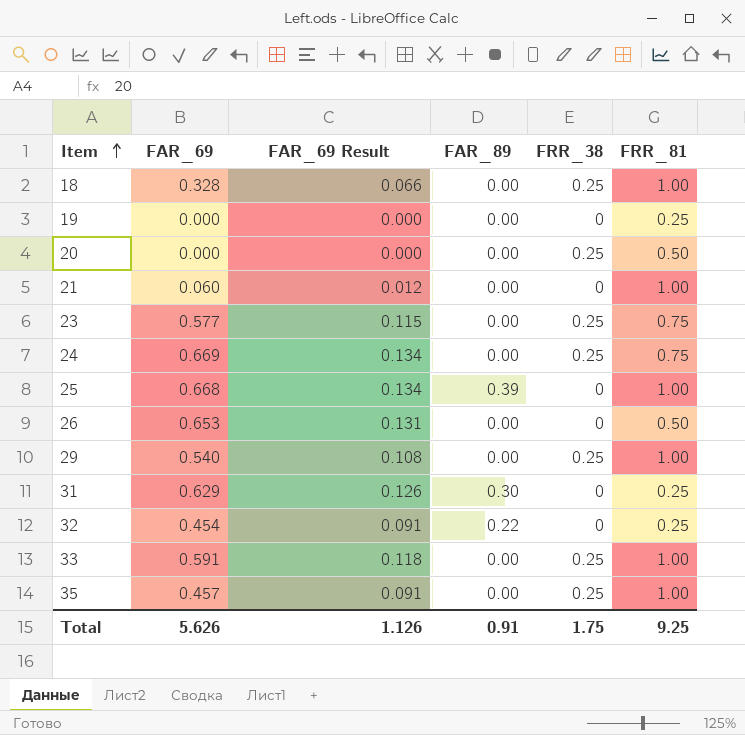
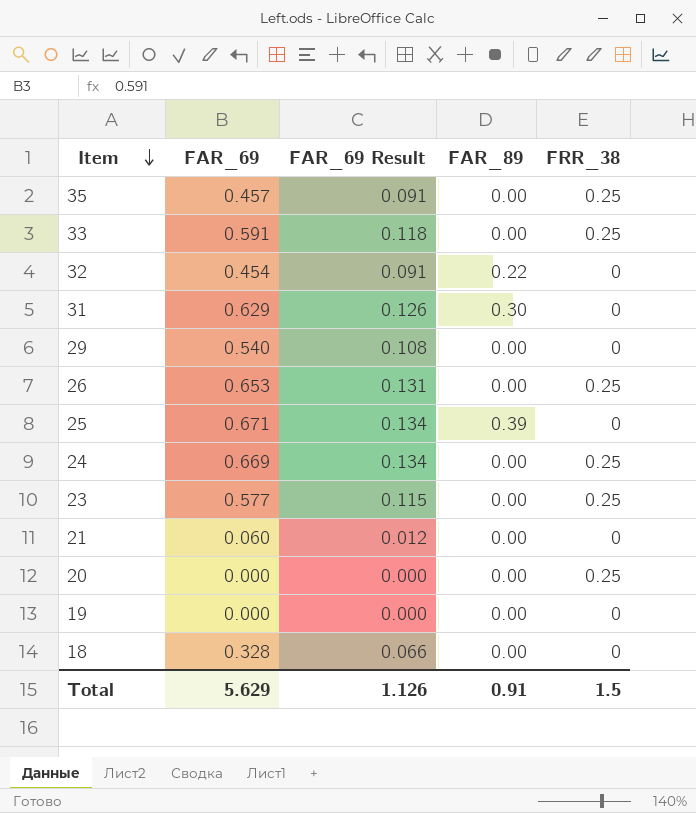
row order: Item ascending -> Item descending
column FRR_81 | position: 6 -> none
29 | FRR_38: 0.25 -> 0
26 | FRR_38: 0 -> 0.25
25 | FAR_69: 0.668 -> 0.671
18 | FRR_38: 0.25 -> 0
Total | FAR_69: 5.626 -> 5.629
Total | FRR_38: 1.75 -> 1.5

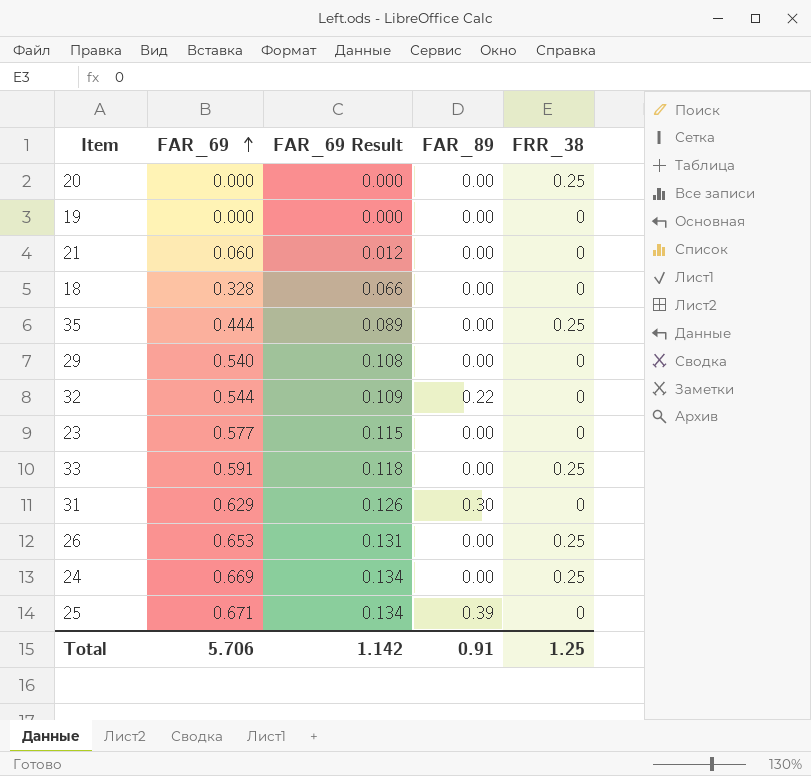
row order: Item descending -> FAR_69 ascending
35 | FAR_69: 0.457 -> 0.444
35 | FAR_69 Result: 0.091 -> 0.089
32 | FAR_69: 0.454 -> 0.544
32 | FAR_69 Result: 0.091 -> 0.109
23 | FRR_38: 0.25 -> 0
Total | FAR_69: 5.629 -> 5.706
Total | FAR_69 Result: 1.126 -> 1.142
Total | FRR_38: 1.5 -> 1.25

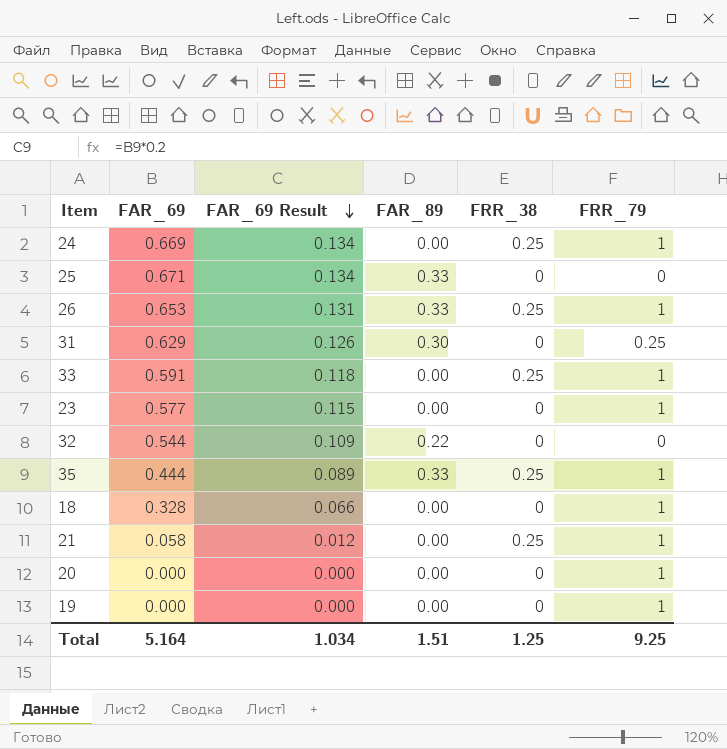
row order: FAR_69 ascending -> FAR_69 Result descending
column FRR_79 | position: none -> 6
row 29: 0.540 | 0.108 | 0.00 | 0 -> none
25 | FAR_89: 0.39 -> 0.33
26 | FAR_89: 0.00 -> 0.33
35 | FAR_89: 0.00 -> 0.33
21 | FAR_69: 0.060 -> 0.058
21 | FRR_38: 0 -> 0.25
20 | FRR_38: 0.25 -> 0
Total | FAR_69: 5.706 -> 5.164
Total | FAR_69 Result: 1.142 -> 1.034
Total | FAR_89: 0.91 -> 1.51

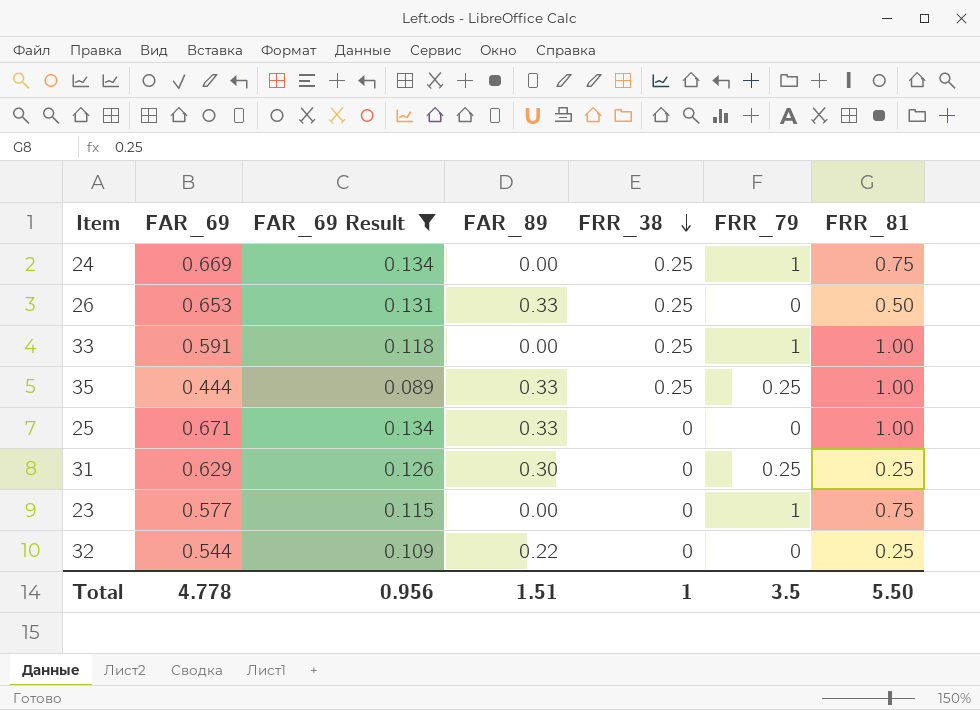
filter: none -> FAR_69 Result >= 0.089
row order: FAR_69 Result descending -> FRR_38 descending
column FRR_81 | position: none -> 7
26 | FRR_79: 1 -> 0
35 | FRR_79: 1 -> 0.25
Total | FAR_69: 5.164 -> 4.778
Total | FAR_69 Result: 1.034 -> 0.956
Total | FRR_38: 1.25 -> 1
Total | FRR_79: 9.25 -> 3.5

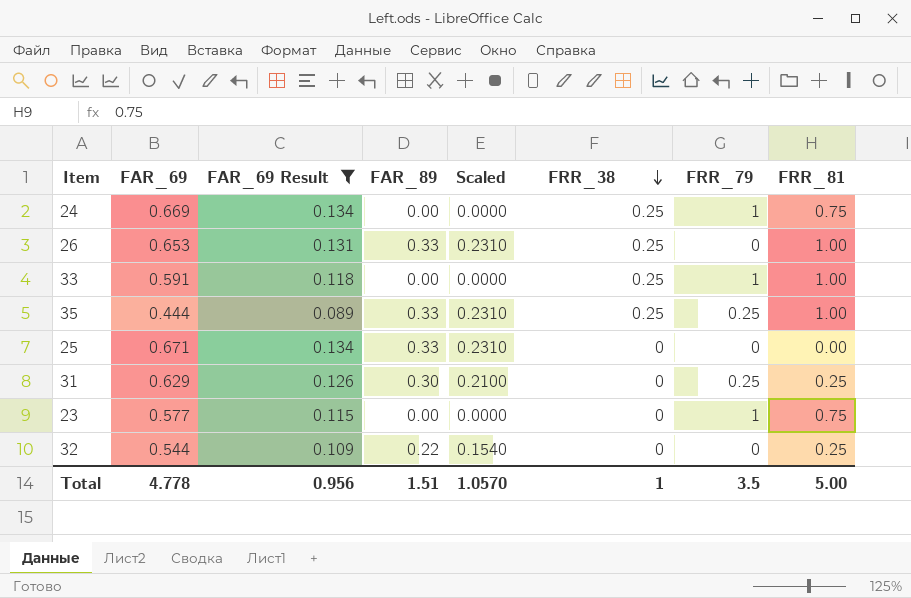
column Scaled | formula: none -> [FAR_89] * 0.7
26 | FRR_81: 0.50 -> 1.00
25 | FRR_81: 1.00 -> 0.00
Total | FRR_81: 5.50 -> 5.00

